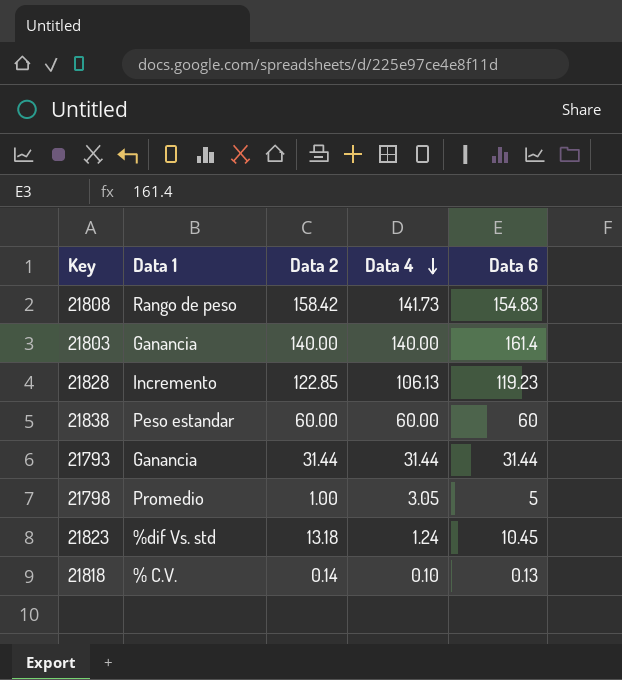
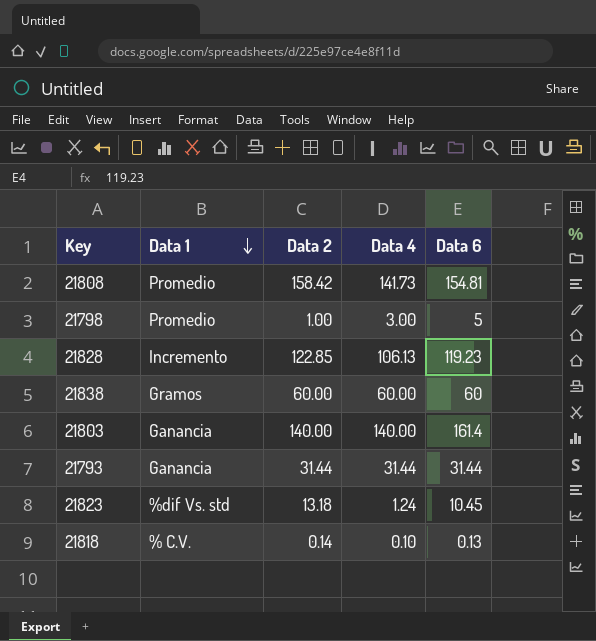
row order: Data 4 descending -> Data 1 descending
21808 | Data 1: Rango de peso -> Promedio
21808 | Data 6: 154.83 -> 154.81
21798 | Data 4: 3.05 -> 3.00
21838 | Data 1: Peso estandar -> Gramos

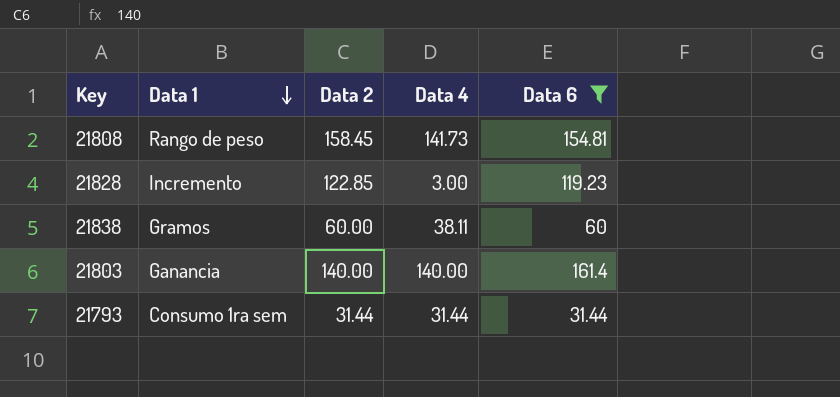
filter: none -> Data 6 >= 31.44
21808 | Data 1: Promedio -> Rango de peso
21808 | Data 2: 158.42 -> 158.45
21828 | Data 4: 106.13 -> 3.00
21838 | Data 4: 60.00 -> 38.11
21793 | Data 1: Ganancia -> Consumo 1ra sem

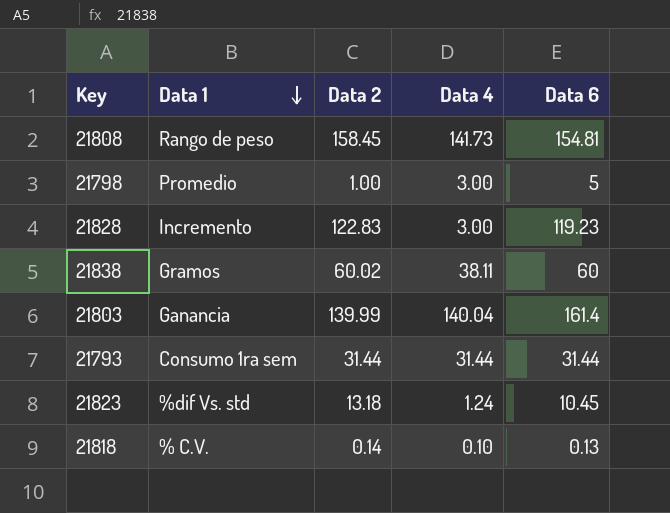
filter: Data 6 >= 31.44 -> none
21828 | Data 2: 122.85 -> 122.83
21838 | Data 2: 60.00 -> 60.02
21803 | Data 2: 140.00 -> 139.99
21803 | Data 4: 140.00 -> 140.04

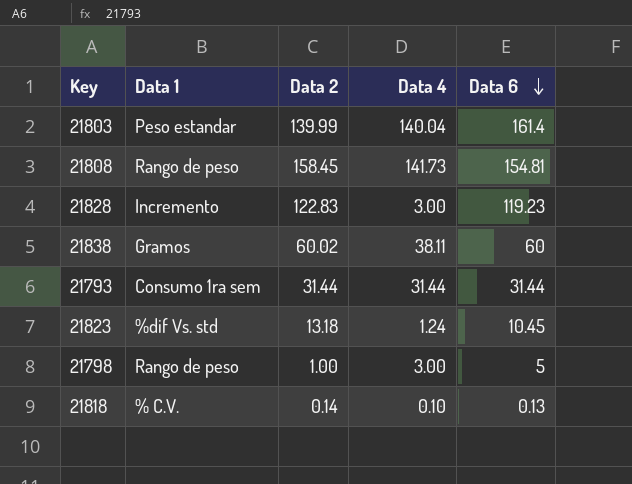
row order: Data 1 descending -> Data 6 descending
21803 | Data 1: Ganancia -> Peso estandar
21798 | Data 1: Promedio -> Rango de peso

